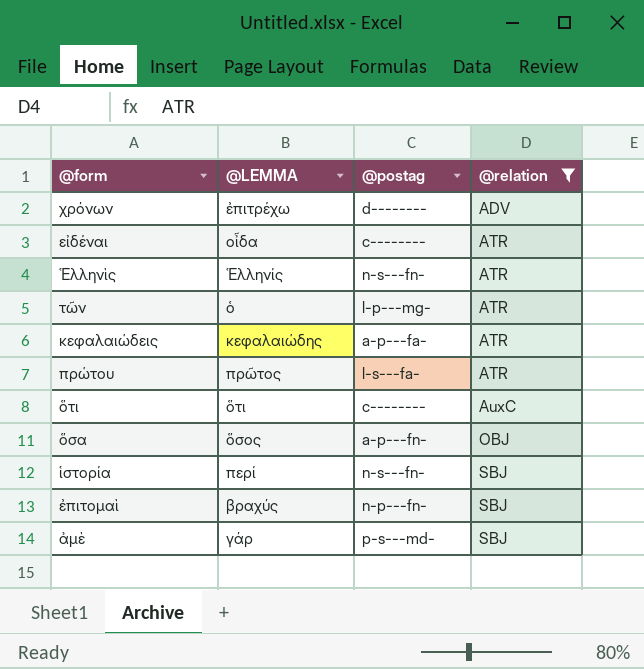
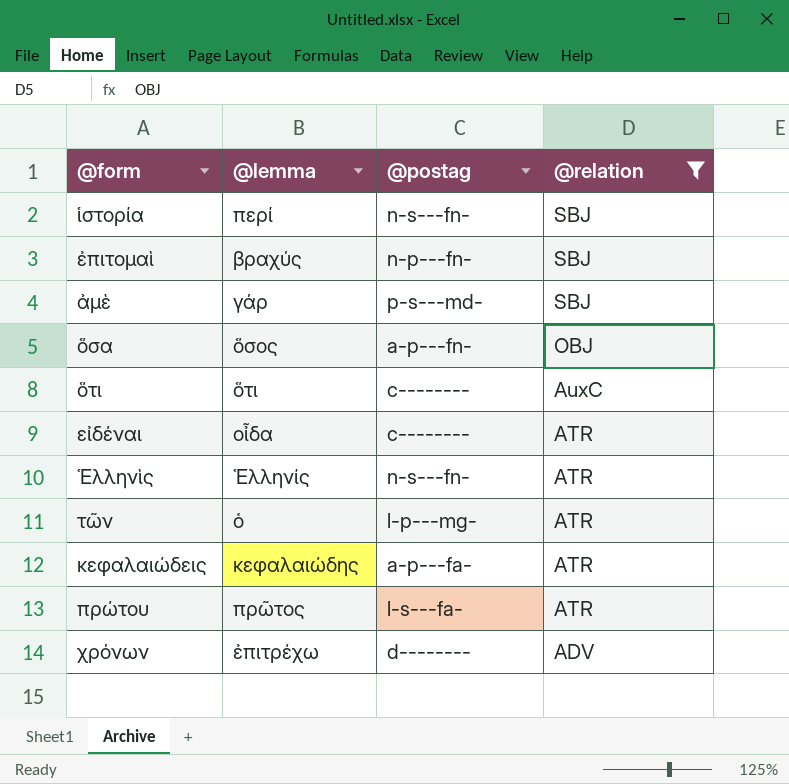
row order: @relation ascending -> @relation descending
column name: @LEMMA -> @lemma

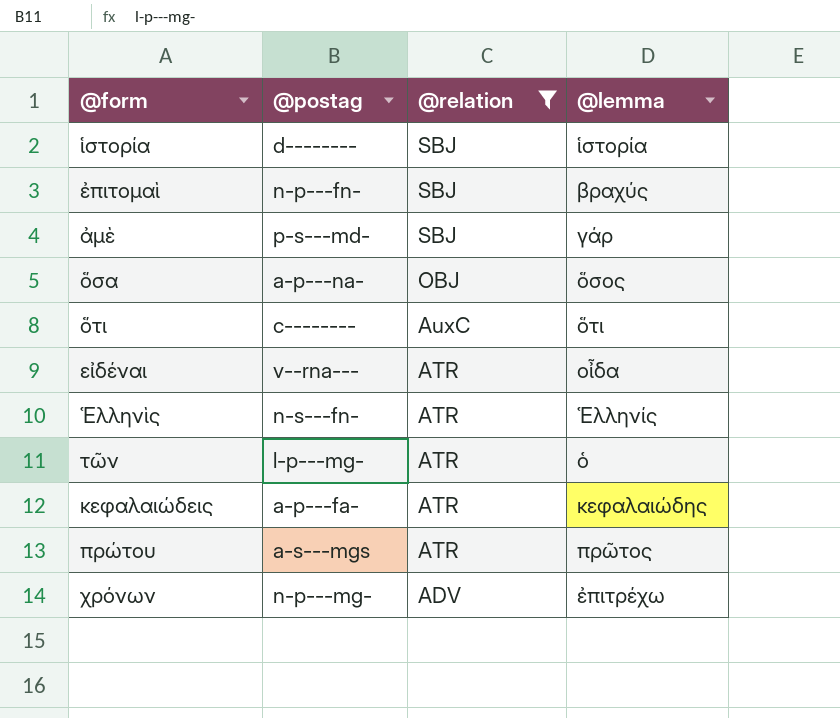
column @lemma | position: 2 -> 4
ἱστορία | @postag: n-s---fn- -> d--------
ἱστορία | @lemma: περί -> ἱστορία
ὅσα | @postag: a-p---fn- -> a-p---na-
εἰδέναι | @postag: c-------- -> v--rna---
πρώτου | @postag: l-s---fa- -> a-s---mgs
χρόνων | @postag: d-------- -> n-p---mg-

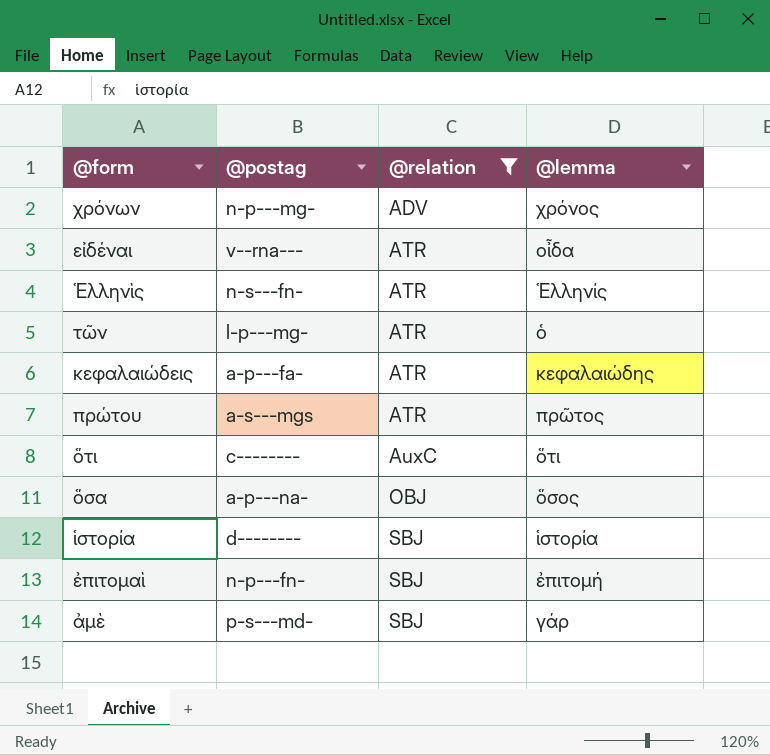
row order: @relation descending -> @relation ascending
χρόνων | @lemma: ἐπιτρέχω -> χρόνος
ἐπιτομαὶ | @lemma: βραχύς -> ἐπιτομή

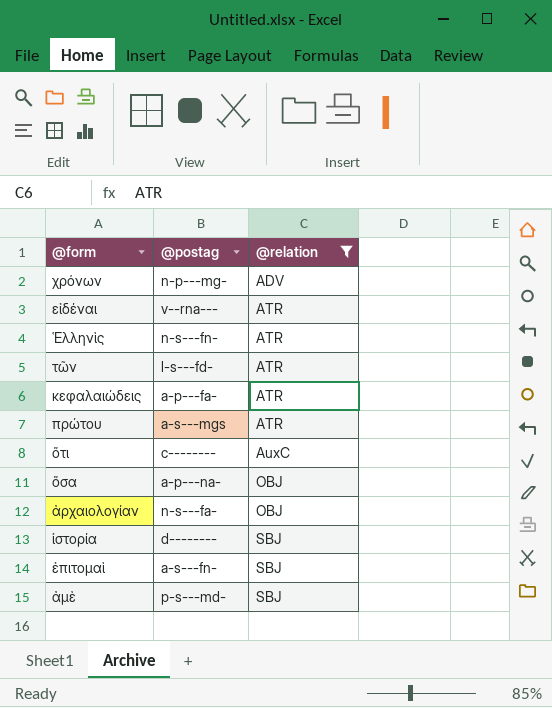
column @lemma | position: 4 -> none
τῶν | @postag: l-p---mg- -> l-s---fd-
row ἀρχαιολογίαν: none -> n-s---fa- | OBJ
ἐπιτομαὶ | @postag: n-p---fn- -> a-s---fn-

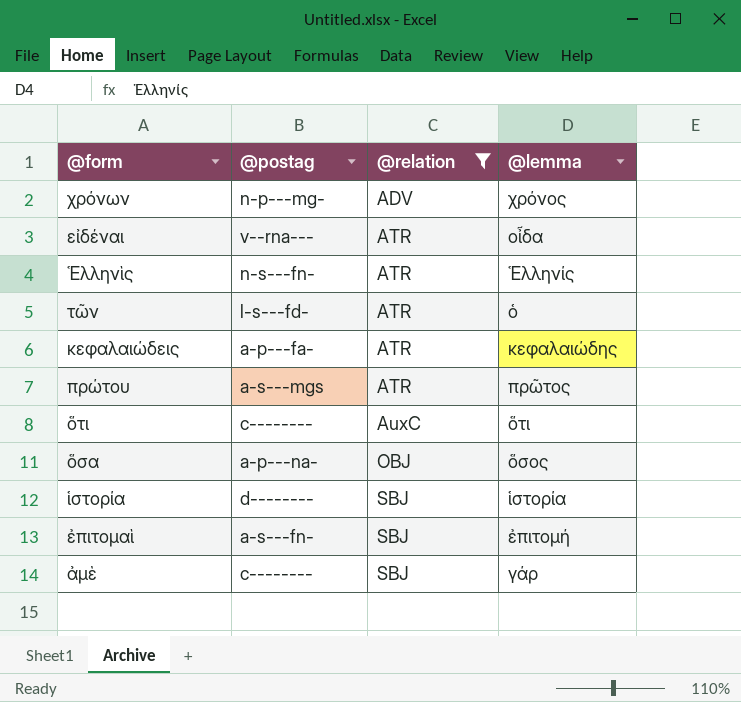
column @lemma | position: none -> 4
row ἀρχαιολογίαν: n-s---fa- | OBJ -> none
ἀμὲ | @postag: p-s---md- -> c--------

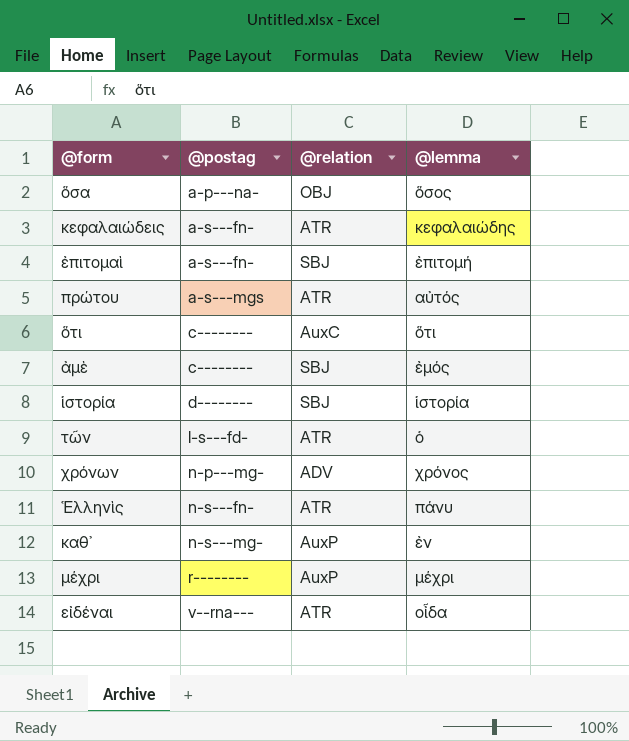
filter: @relation != AuxP -> none
row order: @relation ascending -> @postag ascending
κεφαλαιώδεις | @postag: a-p---fa- -> a-s---fn-
πρώτου | @lemma: πρῶτος -> αὐτός
ἀμὲ | @lemma: γάρ -> ἐμός
Ἑλληνὶς | @lemma: Ἑλληνίς -> πάνυ

